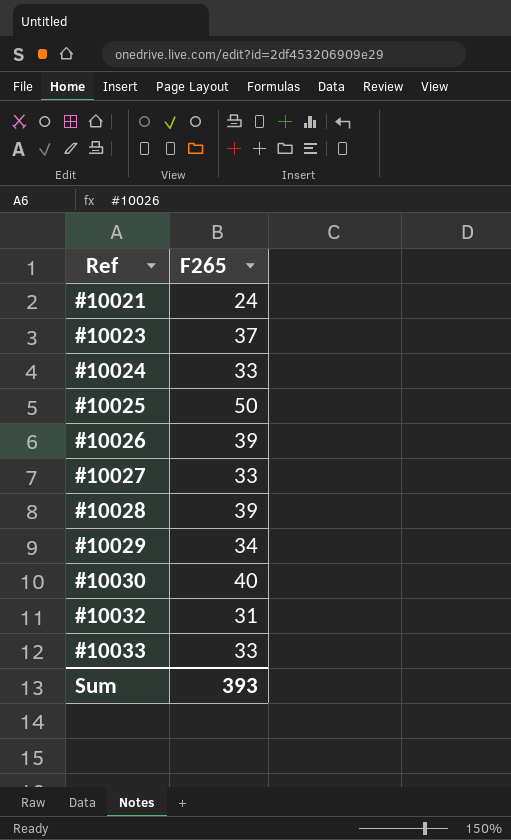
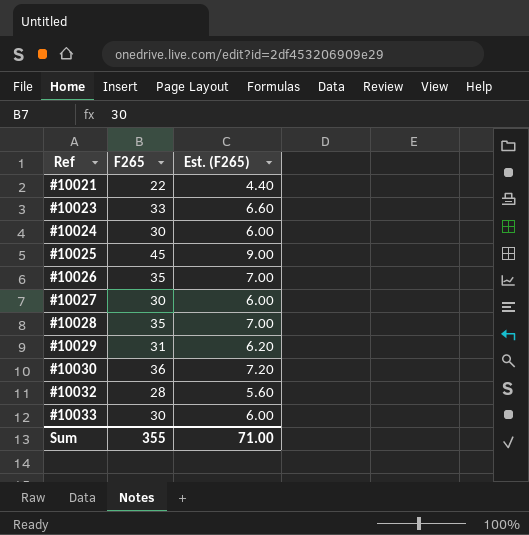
column Est. (F265) | formula: none -> [F265] * 0.2
#10021 | F265: 24 -> 22
#10023 | F265: 37 -> 33
#10024 | F265: 33 -> 30
#10025 | F265: 50 -> 45
#10026 | F265: 39 -> 35
#10027 | F265: 33 -> 30
#10028 | F265: 39 -> 35
#10029 | F265: 34 -> 31
#10030 | F265: 40 -> 36
#10032 | F265: 31 -> 28
#10033 | F265: 33 -> 30
Sum | F265: 393 -> 355

